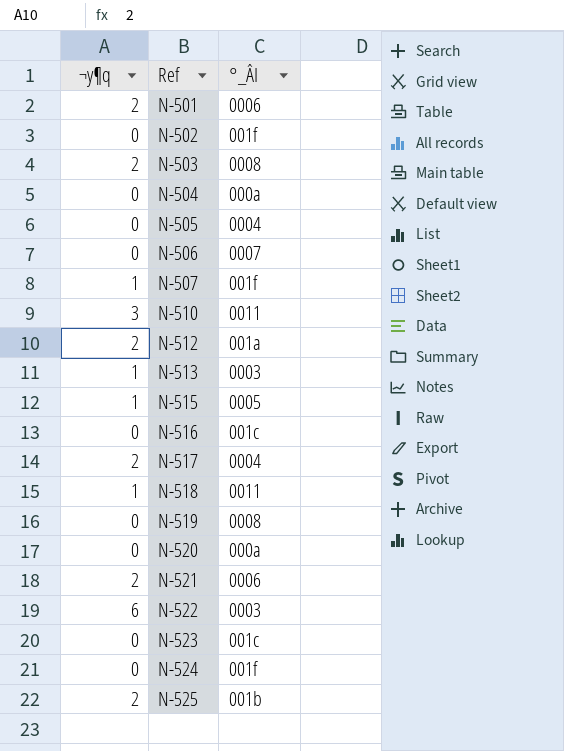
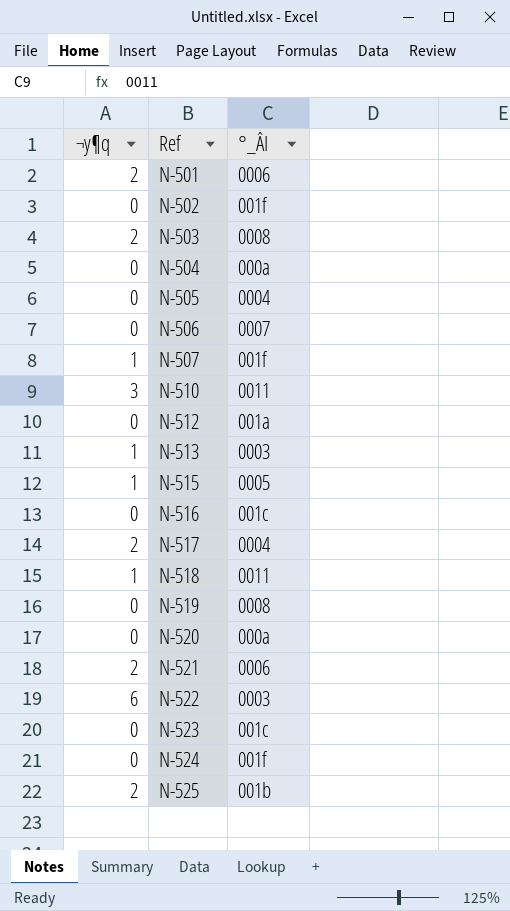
N-512 | ¬y¶q: 2 -> 0

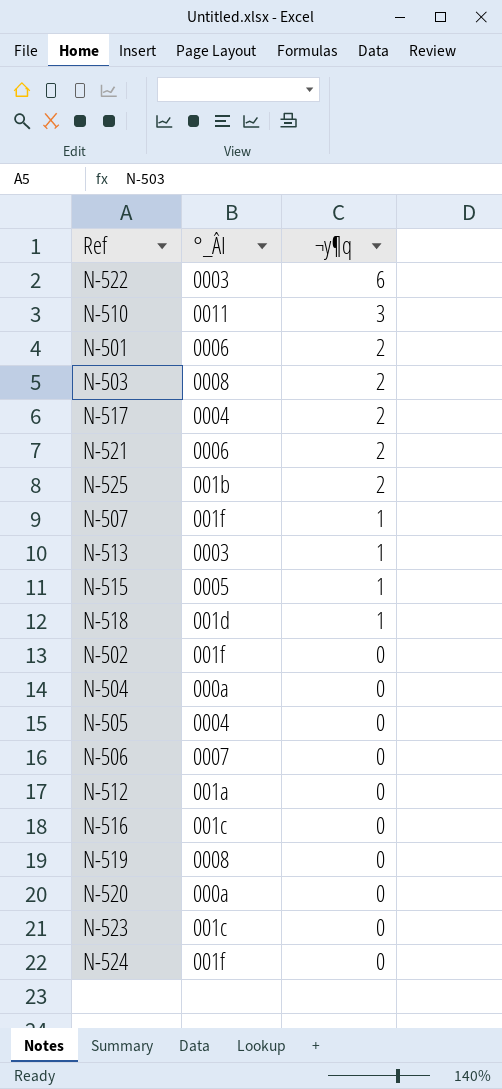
row order: Ref ascending -> ¬y¶q descending
column ¬y¶q | position: 1 -> 3
N-518 | °_ÂI: 0011 -> 001d

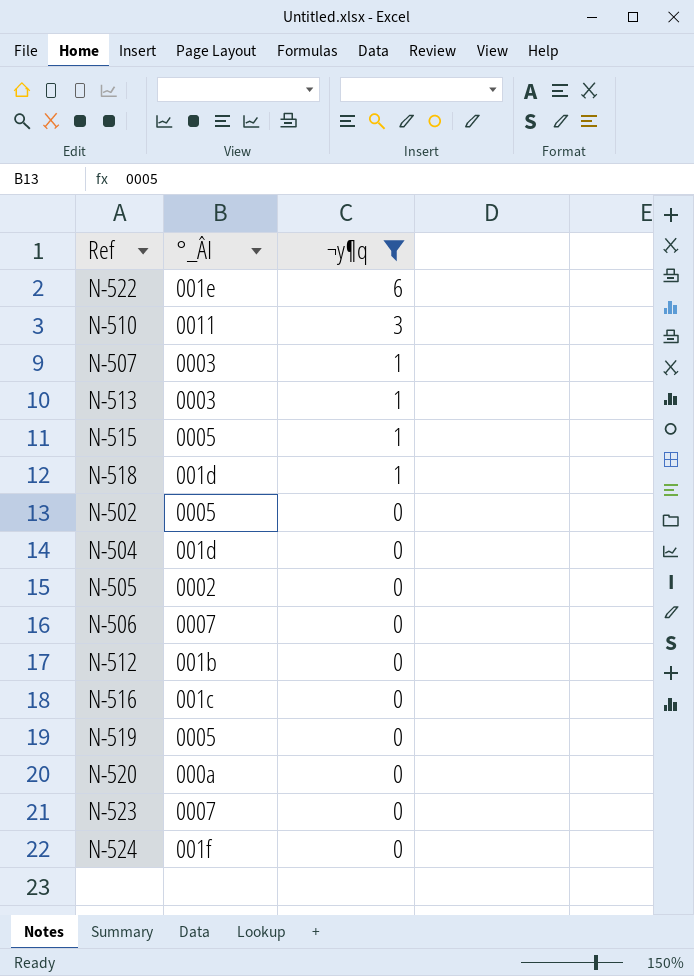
filter: none -> ¬y¶q != 2
N-522 | °_ÂI: 0003 -> 001e
N-507 | °_ÂI: 001f -> 0003
N-502 | °_ÂI: 001f -> 0005
N-504 | °_ÂI: 000a -> 001d
N-505 | °_ÂI: 0004 -> 0002
N-512 | °_ÂI: 001a -> 001b
N-519 | °_ÂI: 0008 -> 0005
N-523 | °_ÂI: 001c -> 0007

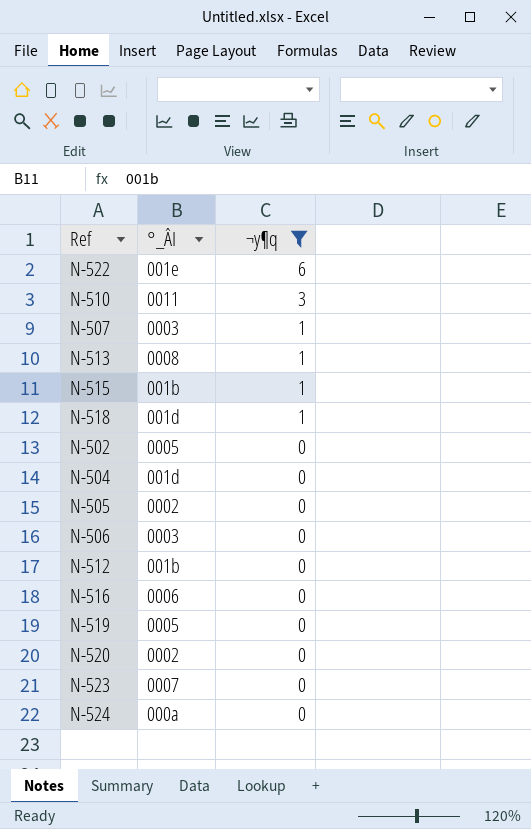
N-513 | °_ÂI: 0003 -> 0008
N-515 | °_ÂI: 0005 -> 001b
N-506 | °_ÂI: 0007 -> 0003
N-516 | °_ÂI: 001c -> 0006
N-520 | °_ÂI: 000a -> 0002
N-524 | °_ÂI: 001f -> 000a

